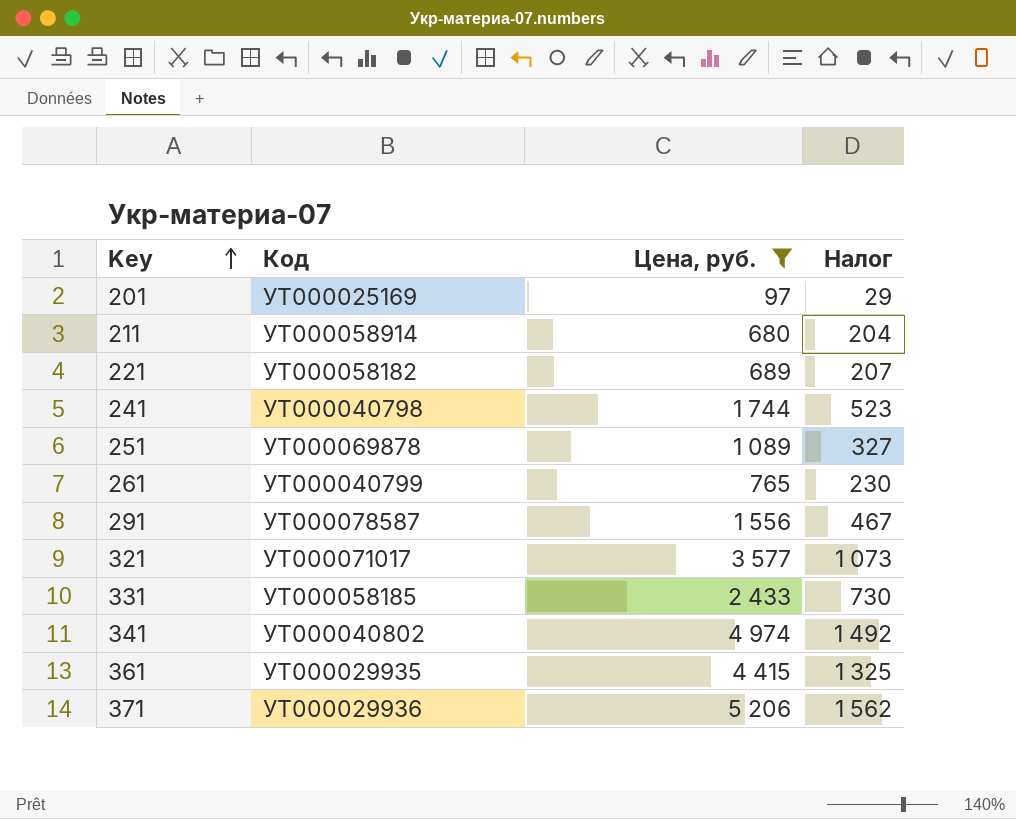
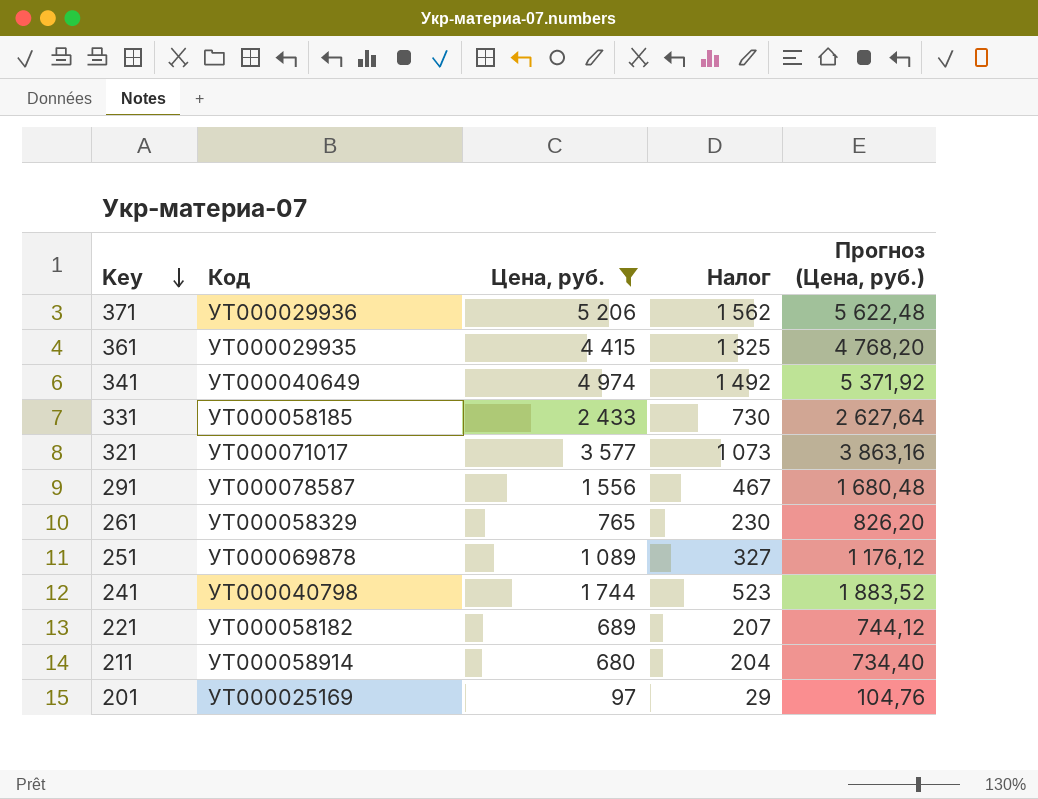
row order: Key ascending -> Key descending
column Прогноз (Цена, руб.) | formula: none -> [Цена, руб.] * 1,08
341 | Код: УТ000040802 -> УТ000040649
261 | Код: УТ000040799 -> УТ000058329

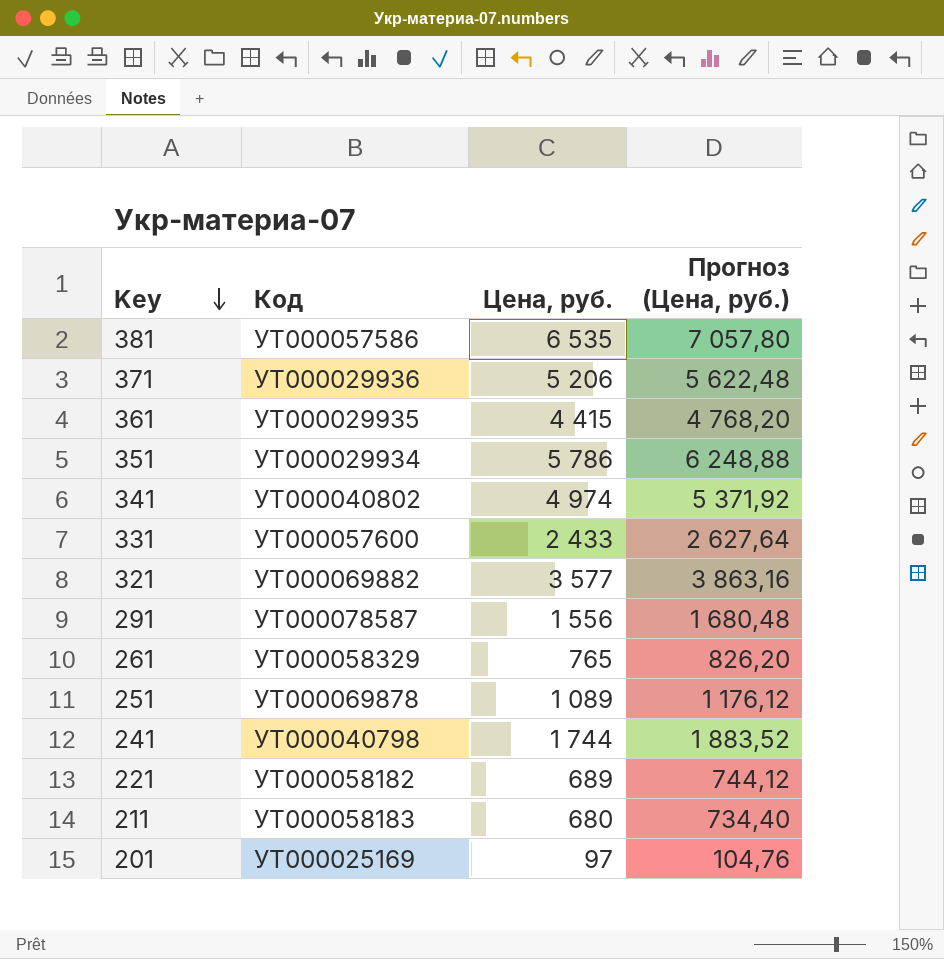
filter: Цена, руб. <= 5 206 -> none
column Налог | formula: [Цена, руб.] * 0,3 -> none
341 | Код: УТ000040649 -> УТ000040802
331 | Код: УТ000058185 -> УТ000057600
321 | Код: УТ000071017 -> УТ000069882
211 | Код: УТ000058914 -> УТ000058183

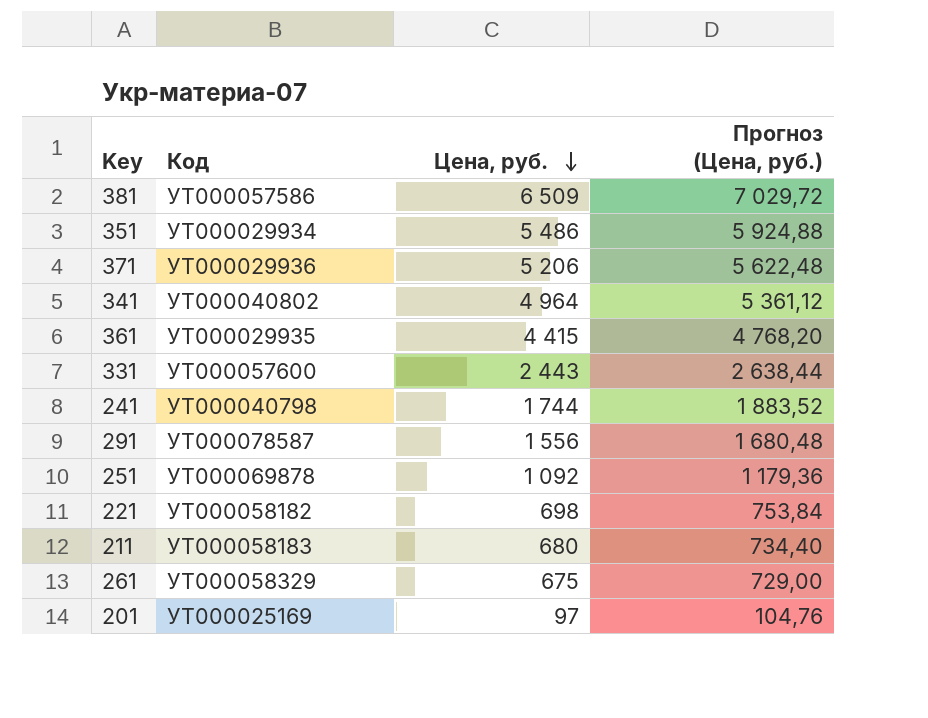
row order: Key descending -> Цена, руб. descending
row 321: УТ000069882 | 3 577 | 3 863,16 -> none
381 | Цена, руб.: 6 535 -> 6 509
381 | Прогноз (Цена, руб.): 7 057,80 -> 7 029,72
351 | Цена, руб.: 5 786 -> 5 486
351 | Прогноз (Цена, руб.): 6 248,88 -> 5 924,88
341 | Цена, руб.: 4 974 -> 4 964
341 | Прогноз (Цена, руб.): 5 371,92 -> 5 361,12
331 | Цена, руб.: 2 433 -> 2 443
331 | Прогноз (Цена, руб.): 2 627,64 -> 2 638,44
251 | Цена, руб.: 1 089 -> 1 092
251 | Прогноз (Цена, руб.): 1 176,12 -> 1 179,36
221 | Цена, руб.: 689 -> 698
221 | Прогноз (Цена, руб.): 744,12 -> 753,84
261 | Цена, руб.: 765 -> 675
261 | Прогноз (Цена, руб.): 826,20 -> 729,00

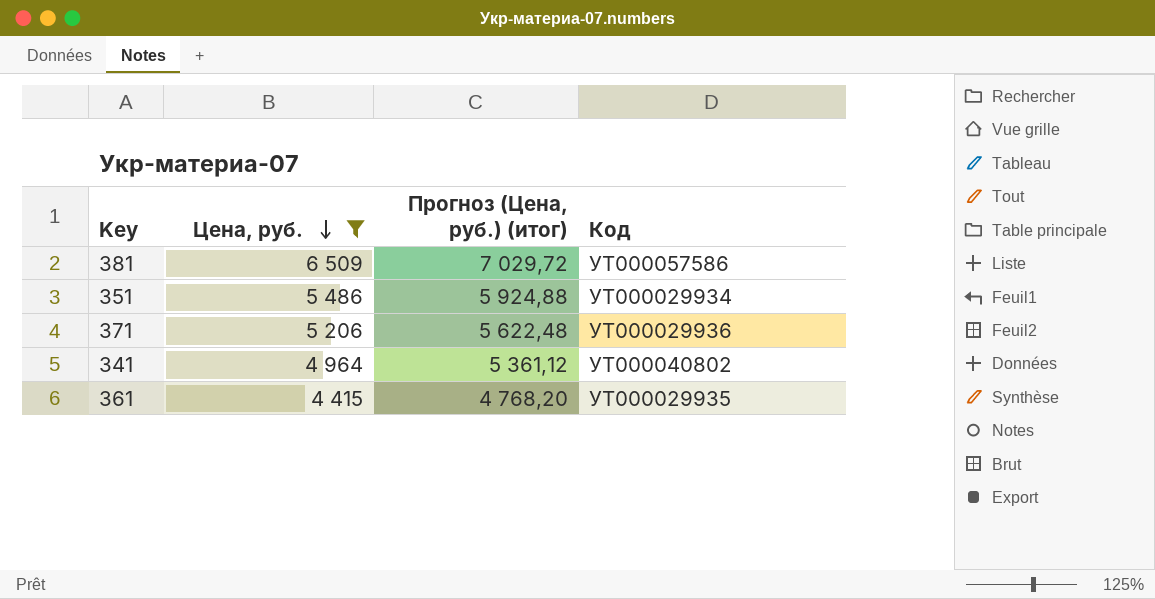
filter: none -> Цена, руб. >= 4 415
column name: Прогноз (Цена, руб.) -> Прогноз (Цена, руб.) (итог)
column Код | position: 2 -> 4

